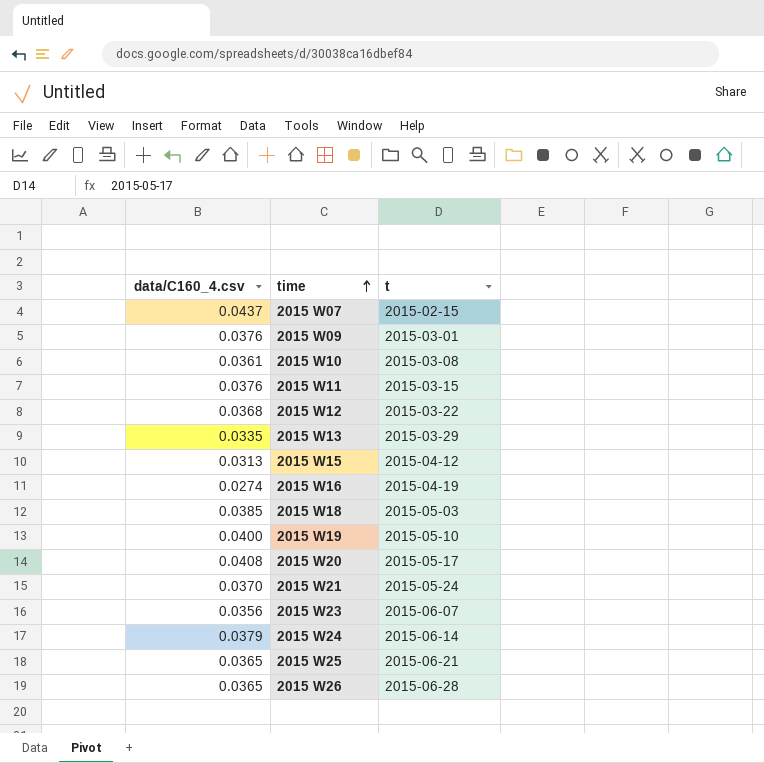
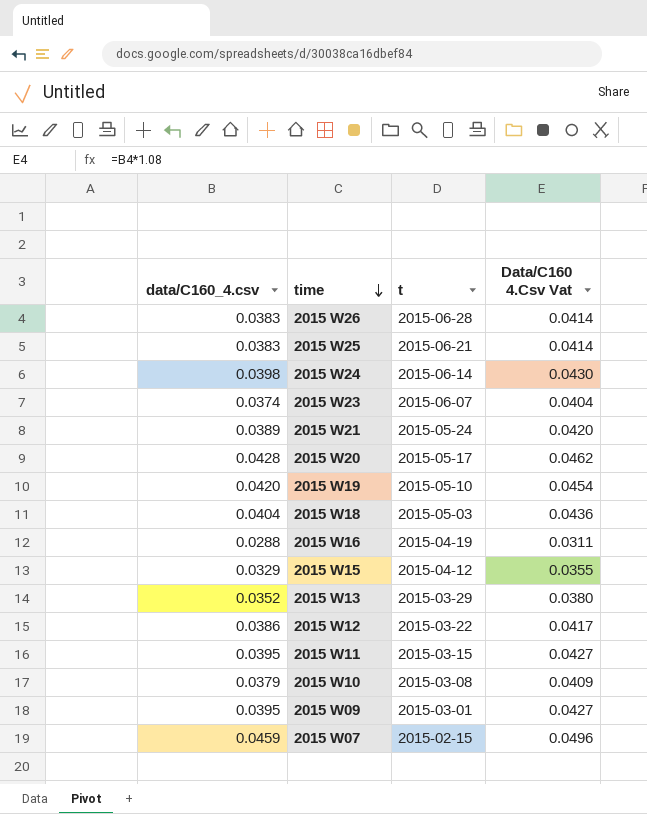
row order: time ascending -> time descending
column Data/C160 4.Csv Vat | formula: none -> [data/C160_4.csv] * 1.08
2015 W26 | data/C160_4.csv: 0.0365 -> 0.0383
2015 W25 | data/C160_4.csv: 0.0365 -> 0.0383
2015 W24 | data/C160_4.csv: 0.0379 -> 0.0398
2015 W23 | data/C160_4.csv: 0.0356 -> 0.0374
2015 W21 | data/C160_4.csv: 0.0370 -> 0.0389
2015 W20 | data/C160_4.csv: 0.0408 -> 0.0428
2015 W19 | data/C160_4.csv: 0.0400 -> 0.0420
2015 W18 | data/C160_4.csv: 0.0385 -> 0.0404
2015 W16 | data/C160_4.csv: 0.0274 -> 0.0288
2015 W15 | data/C160_4.csv: 0.0313 -> 0.0329
2015 W13 | data/C160_4.csv: 0.0335 -> 0.0352
2015 W12 | data/C160_4.csv: 0.0368 -> 0.0386
2015 W11 | data/C160_4.csv: 0.0376 -> 0.0395
2015 W10 | data/C160_4.csv: 0.0361 -> 0.0379
2015 W09 | data/C160_4.csv: 0.0376 -> 0.0395
2015 W07 | data/C160_4.csv: 0.0437 -> 0.0459

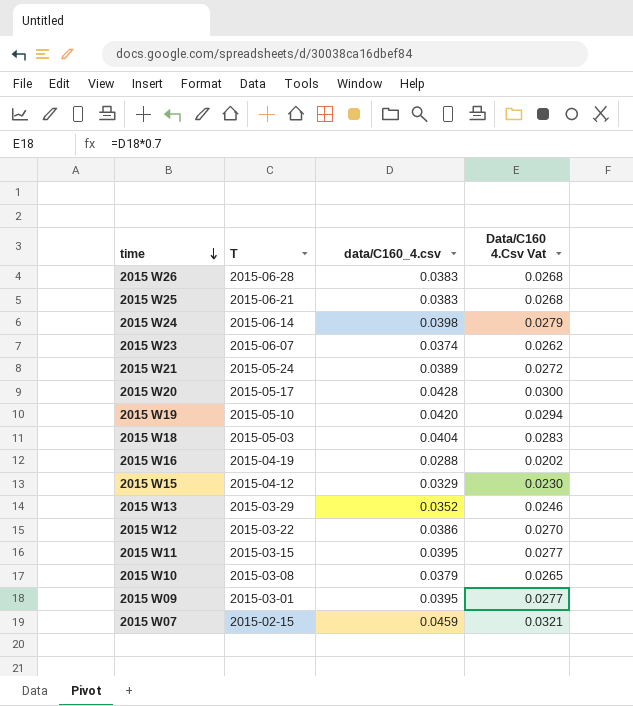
column name: t -> T
column data/C160_4.csv | position: 1 -> 3
column Data/C160 4.Csv Vat | formula: [data/C160_4.csv] * 1.08 -> [data/C160_4.csv] * 0.7

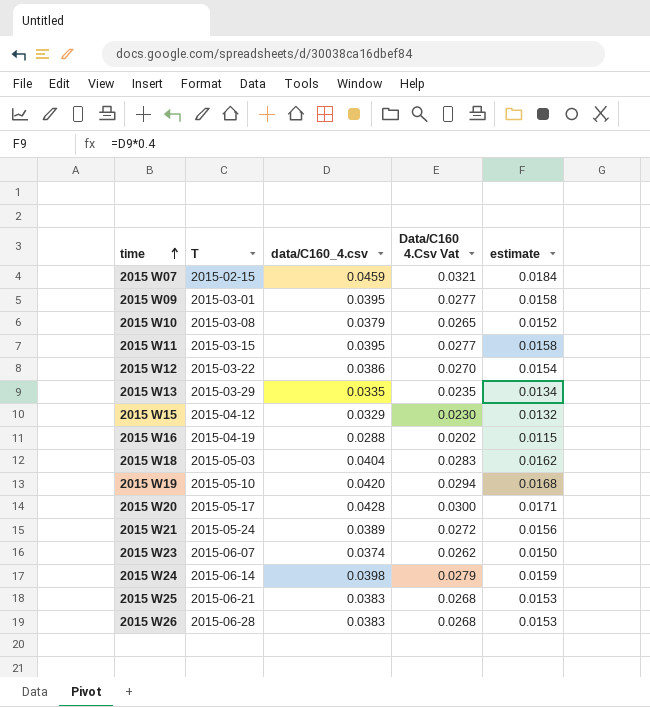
row order: time descending -> time ascending
column estimate | formula: none -> [data/C160_4.csv] * 0.4
2015 W13 | data/C160_4.csv: 0.0352 -> 0.0335
2015 W13 | Data/C160 4.Csv Vat: 0.0246 -> 0.0235

